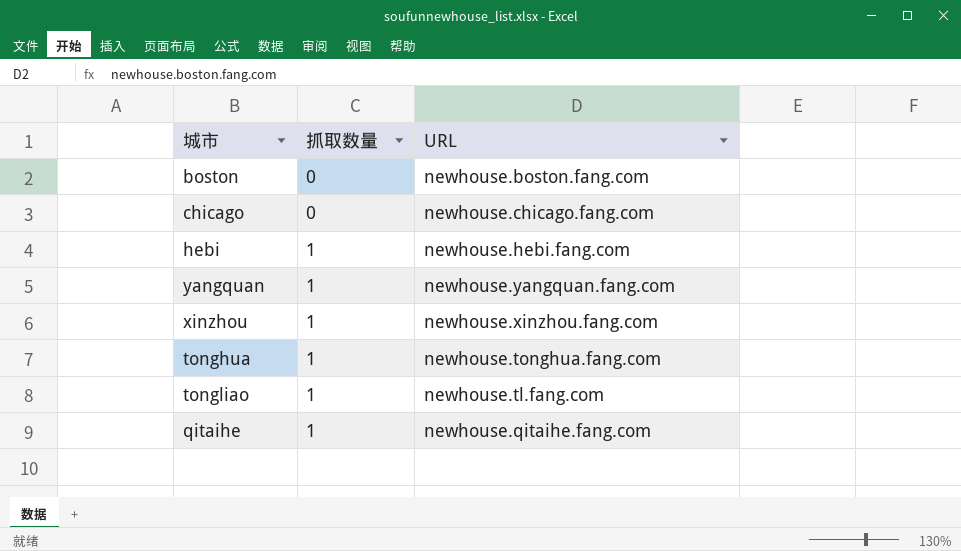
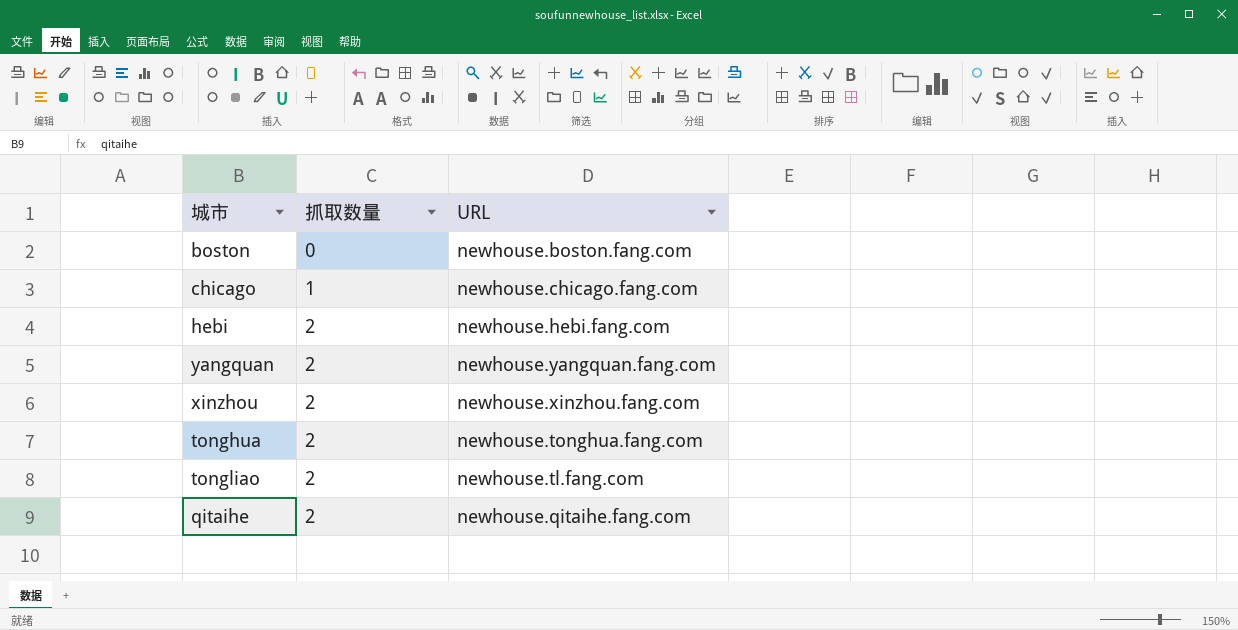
chicago | 抓取数量: 0 -> 1
hebi | 抓取数量: 1 -> 2
yangquan | 抓取数量: 1 -> 2
xinzhou | 抓取数量: 1 -> 2
tonghua | 抓取数量: 1 -> 2
tongliao | 抓取数量: 1 -> 2
qitaihe | 抓取数量: 1 -> 2

